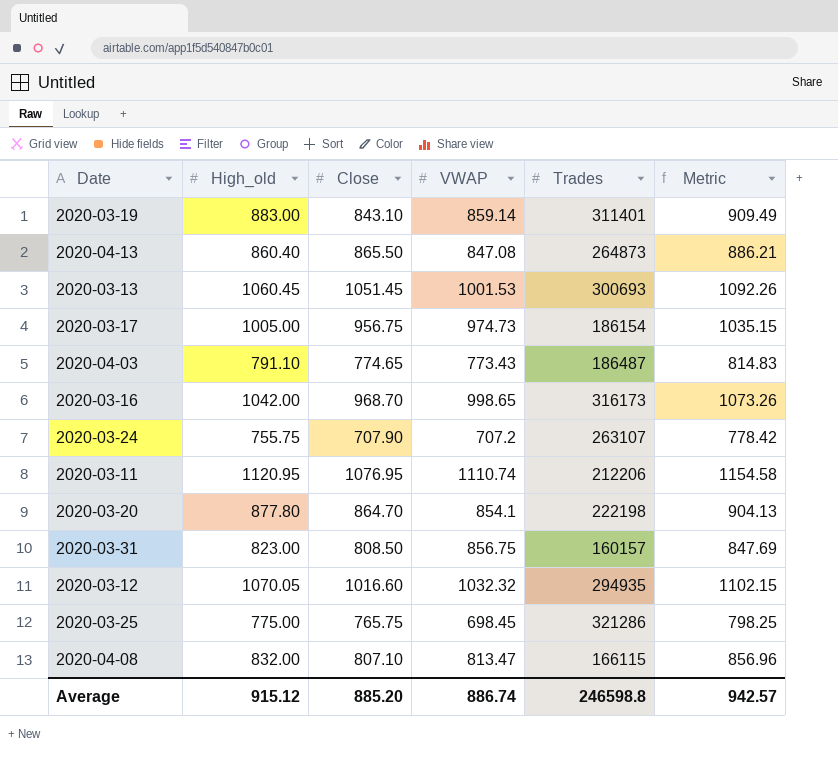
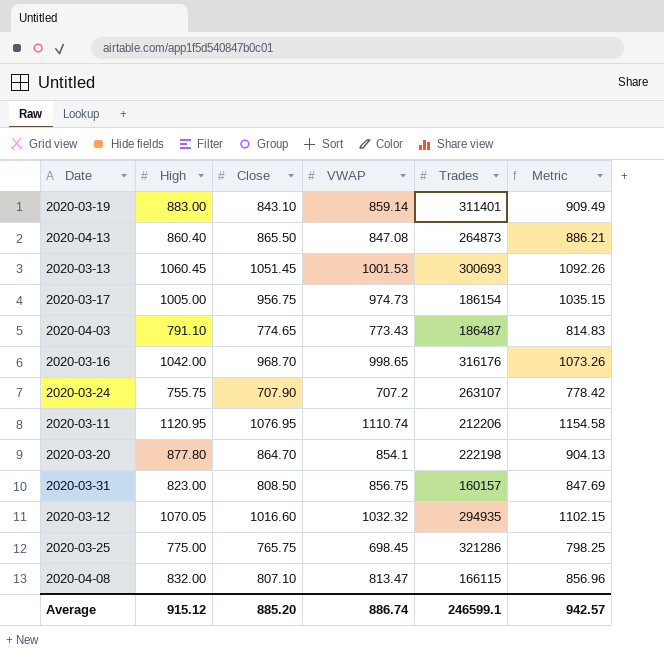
column name: High_old -> High
2020-03-16 | Trades: 316173 -> 316176
Average | Trades: 246598.8 -> 246599.1

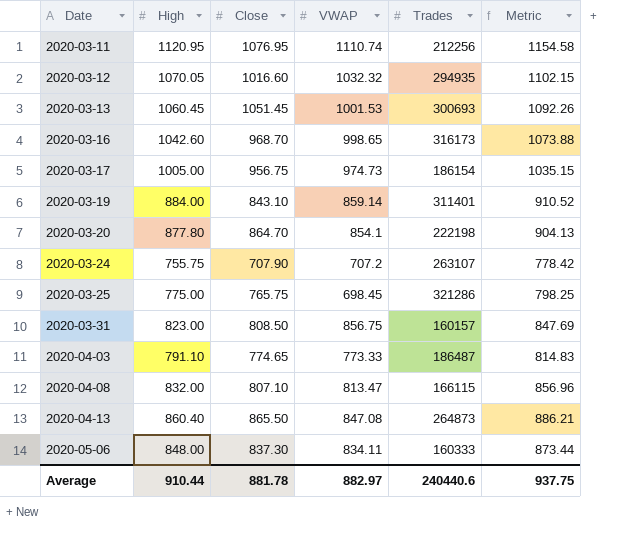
row order: none -> Date ascending
2020-03-11 | Trades: 212206 -> 212256
2020-03-16 | High: 1042.00 -> 1042.60
2020-03-16 | Trades: 316176 -> 316173
2020-03-16 | Metric: 1073.26 -> 1073.88
2020-03-19 | High: 883.00 -> 884.00
2020-03-19 | Metric: 909.49 -> 910.52
2020-04-03 | VWAP: 773.43 -> 773.33
row 2020-05-06: none -> 848.00 | 837.30 | 834.11 | 160333 | 873.44
Average | High: 915.12 -> 910.44
Average | Close: 885.20 -> 881.78
Average | VWAP: 886.74 -> 882.97
Average | Trades: 246599.1 -> 240440.6
Average | Metric: 942.57 -> 937.75

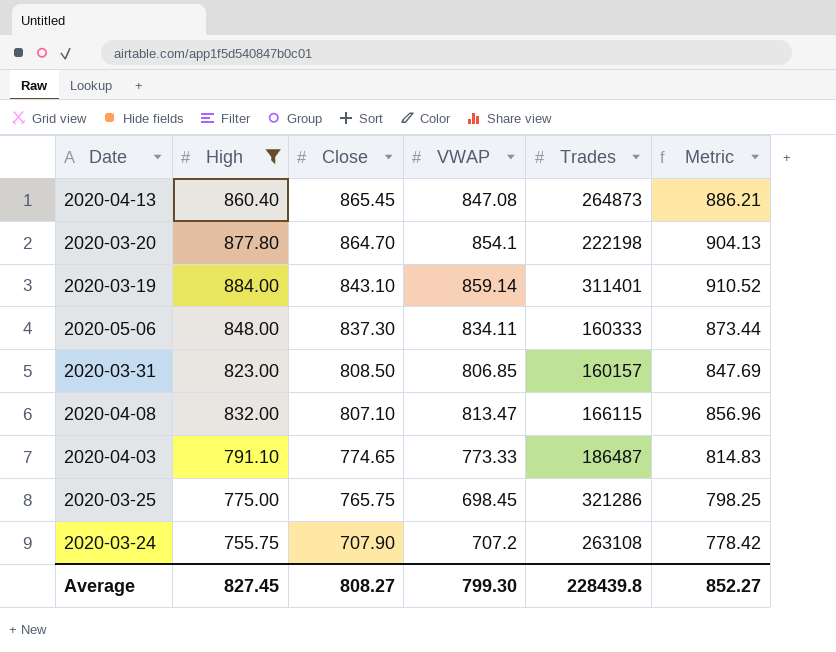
filter: none -> High <= 884.00
row order: Date ascending -> Close descending
2020-04-13 | Close: 865.50 -> 865.45
2020-03-31 | VWAP: 856.75 -> 806.85
2020-03-24 | Trades: 263107 -> 263108
Average | High: 910.44 -> 827.45
Average | Close: 881.78 -> 808.27
Average | VWAP: 882.97 -> 799.30
Average | Trades: 240440.6 -> 228439.8
Average | Metric: 937.75 -> 852.27

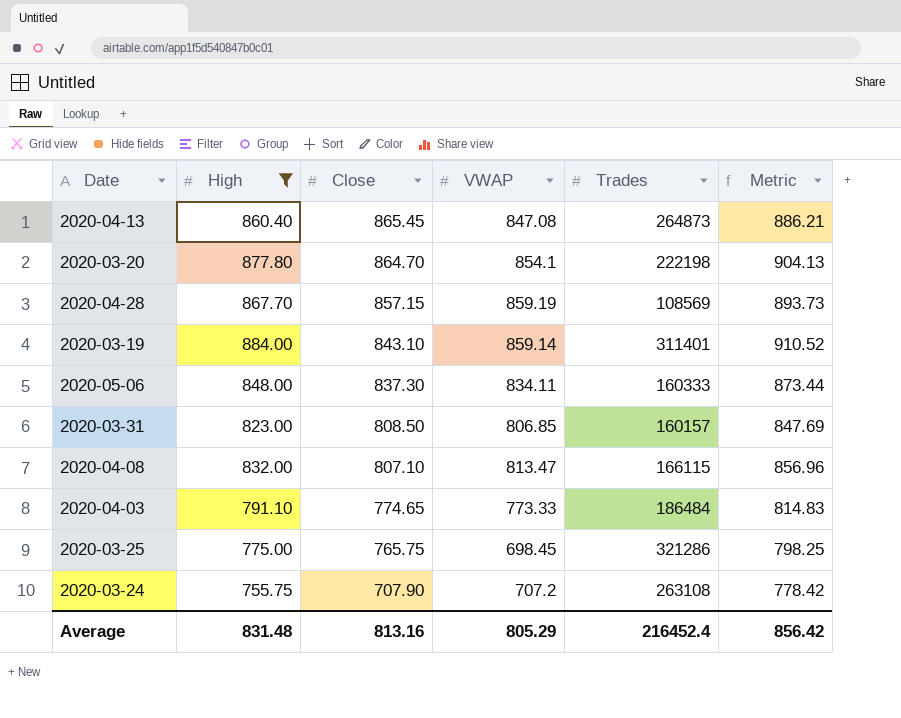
row 2020-04-28: none -> 867.70 | 857.15 | 859.19 | 108569 | 893.73
2020-04-03 | Trades: 186487 -> 186484
Average | High: 827.45 -> 831.48
Average | Close: 808.27 -> 813.16
Average | VWAP: 799.30 -> 805.29
Average | Trades: 228439.8 -> 216452.4
Average | Metric: 852.27 -> 856.42

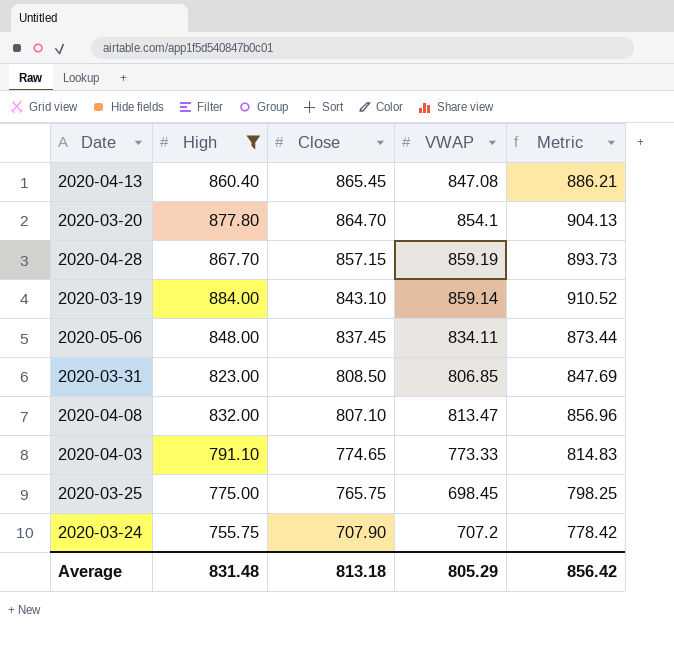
column Trades | position: 5 -> none
2020-05-06 | Close: 837.30 -> 837.45
Average | Close: 813.16 -> 813.18

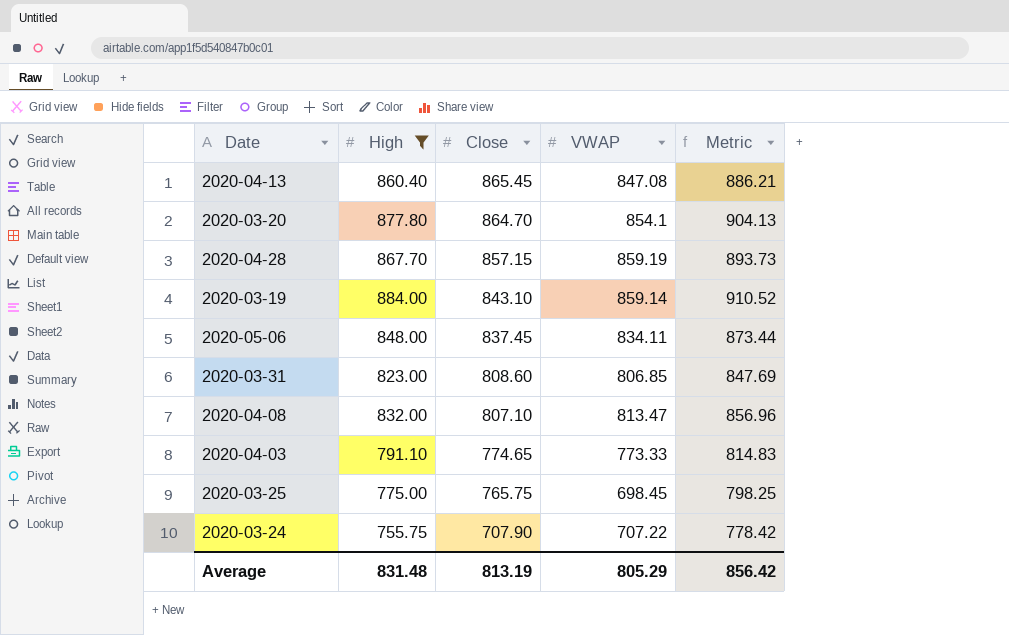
2020-03-31 | Close: 808.50 -> 808.60
2020-03-24 | VWAP: 707.2 -> 707.22
Average | Close: 813.18 -> 813.19

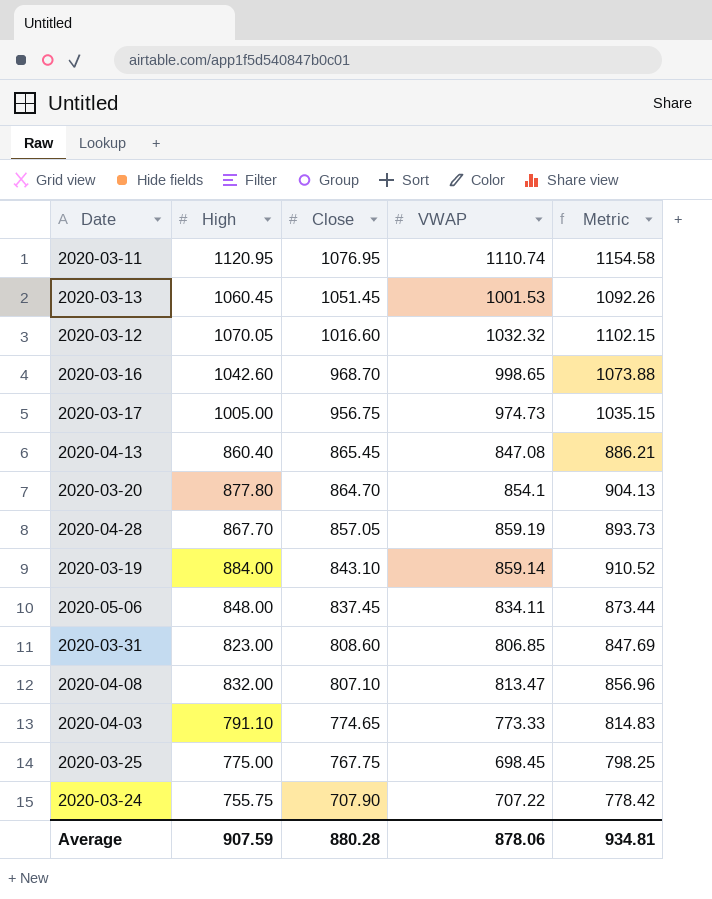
filter: High <= 884.00 -> none
2020-04-28 | Close: 857.15 -> 857.05
2020-03-25 | Close: 765.75 -> 767.75
Average | High: 831.48 -> 907.59
Average | Close: 813.19 -> 880.28
Average | VWAP: 805.29 -> 878.06
Average | Metric: 856.42 -> 934.81

